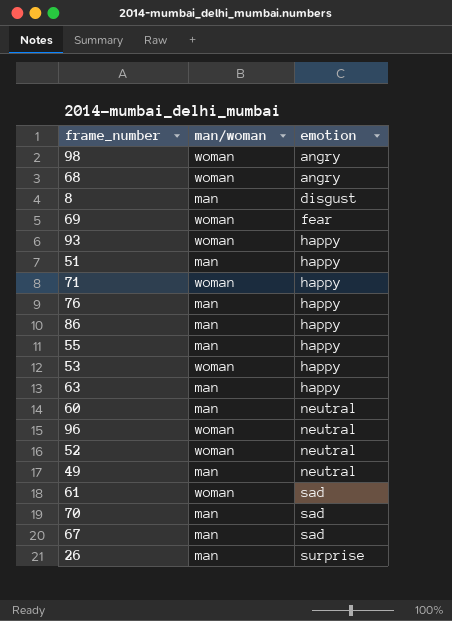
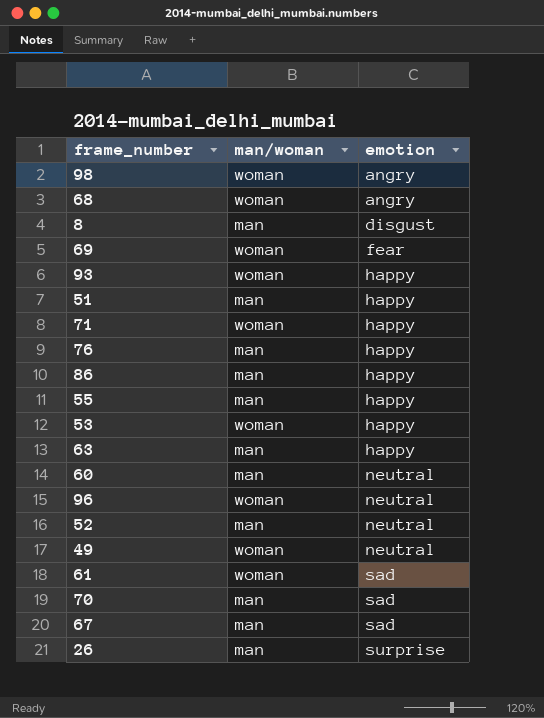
52 | man/woman: woman -> man
49 | man/woman: man -> woman

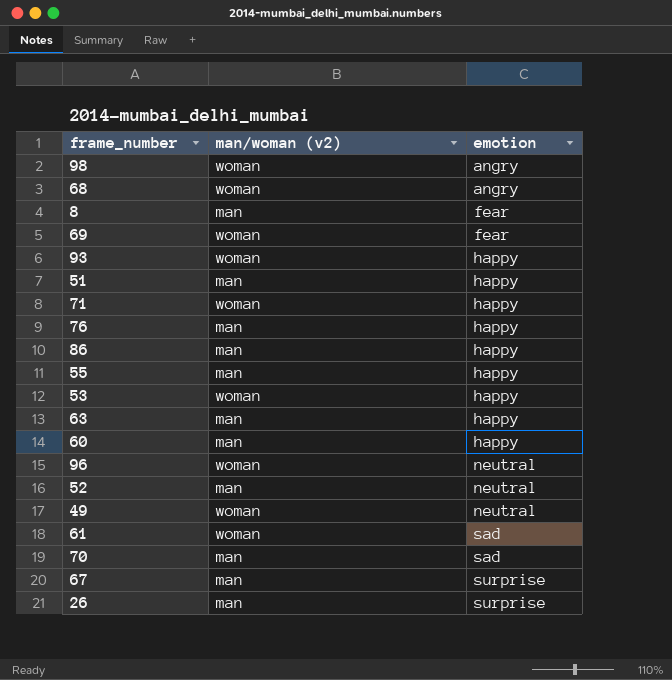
column name: man/woman -> man/woman (v2)
8 | emotion: disgust -> fear
60 | emotion: neutral -> happy
67 | emotion: sad -> surprise

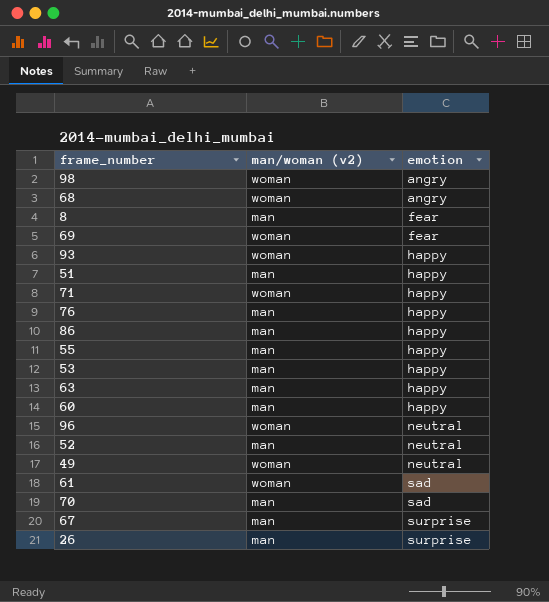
53 | man/woman (v2): woman -> man

